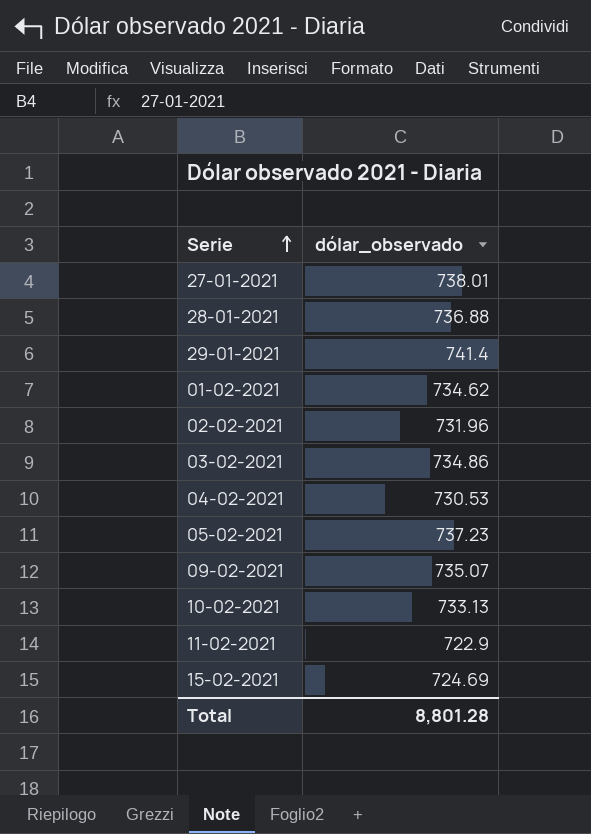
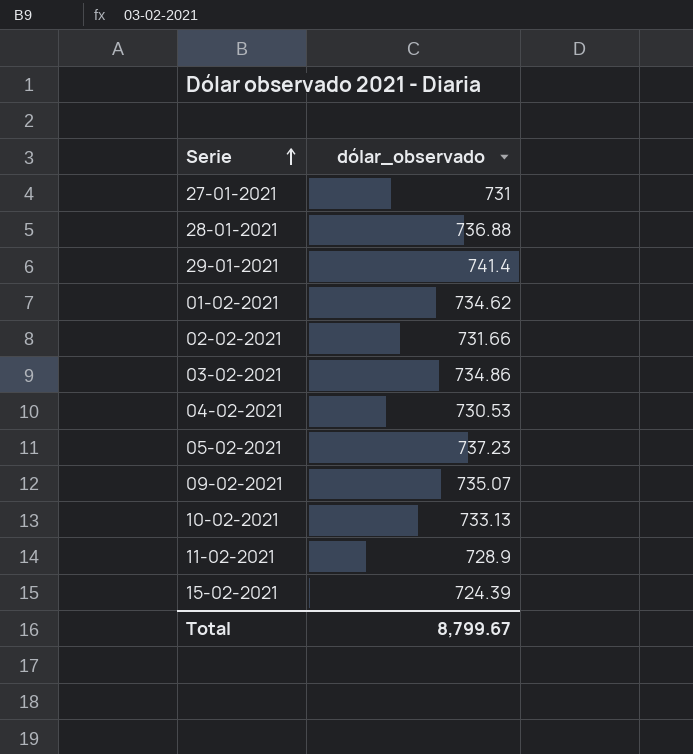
27-01-2021 | dólar_observado: 738.01 -> 731
02-02-2021 | dólar_observado: 731.96 -> 731.66
11-02-2021 | dólar_observado: 722.9 -> 728.9
15-02-2021 | dólar_observado: 724.69 -> 724.39
Total | dólar_observado: 8,801.28 -> 8,799.67

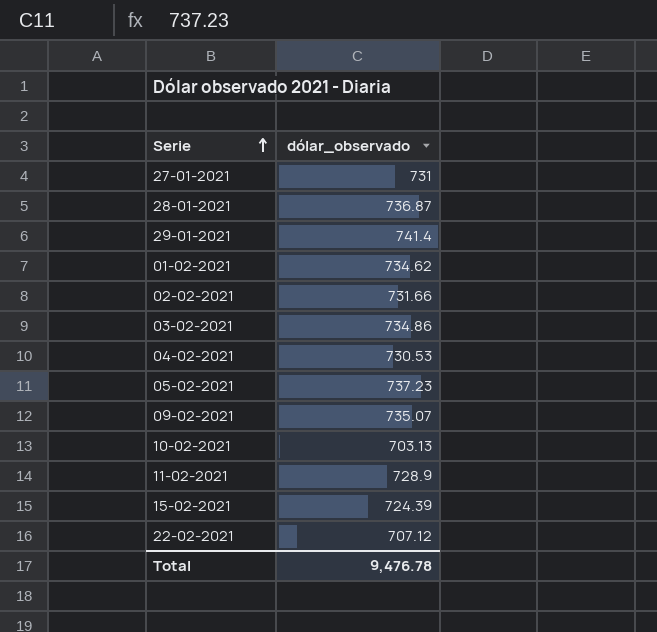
28-01-2021 | dólar_observado: 736.88 -> 736.87
10-02-2021 | dólar_observado: 733.13 -> 703.13
row 22-02-2021: none -> 707.12
Total | dólar_observado: 8,799.67 -> 9,476.78

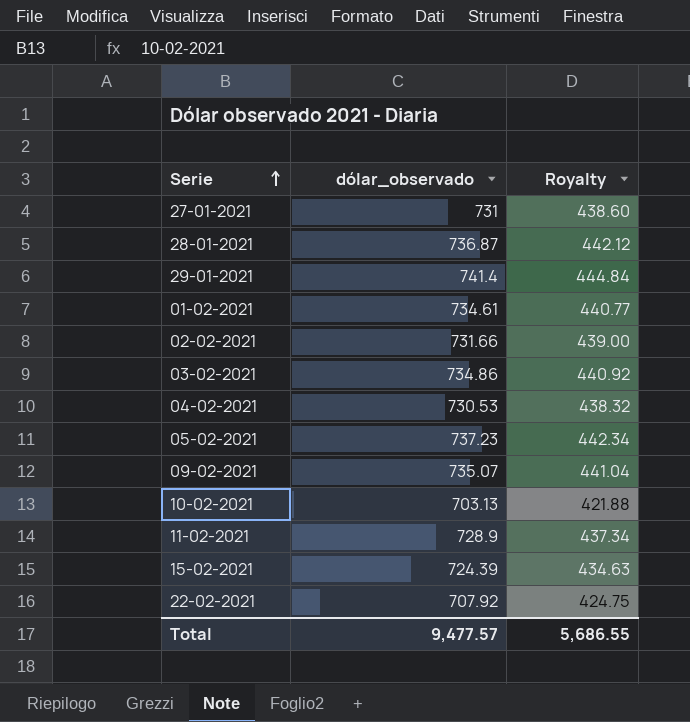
column Royalty | formula: none -> [dólar_observado] * 0.6
01-02-2021 | dólar_observado: 734.62 -> 734.61
22-02-2021 | dólar_observado: 707.12 -> 707.92
Total | dólar_observado: 9,476.78 -> 9,477.57

